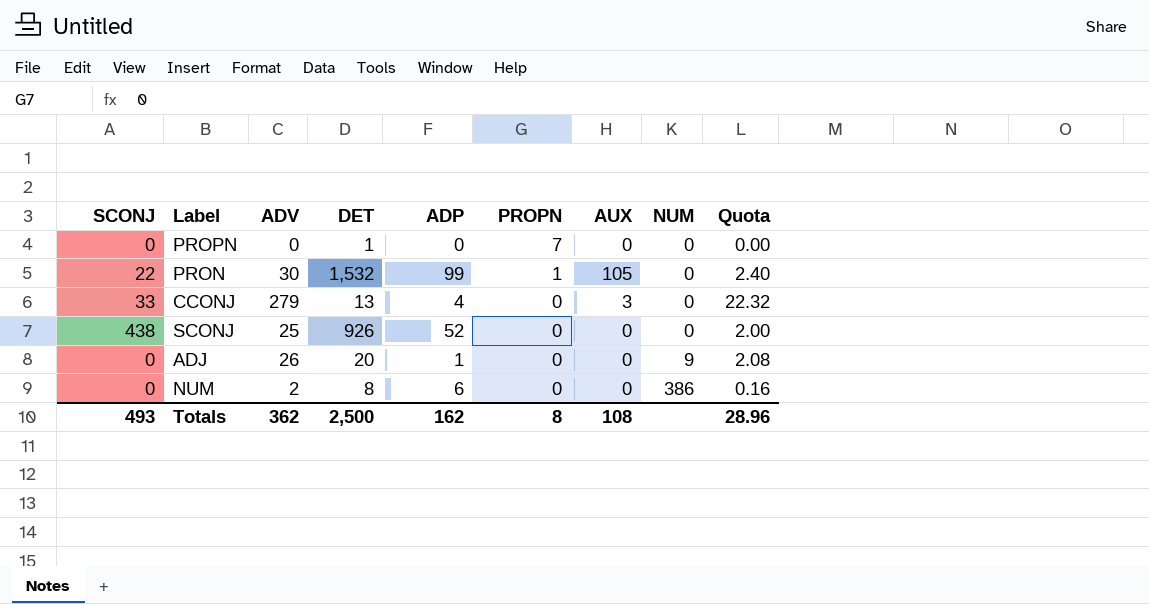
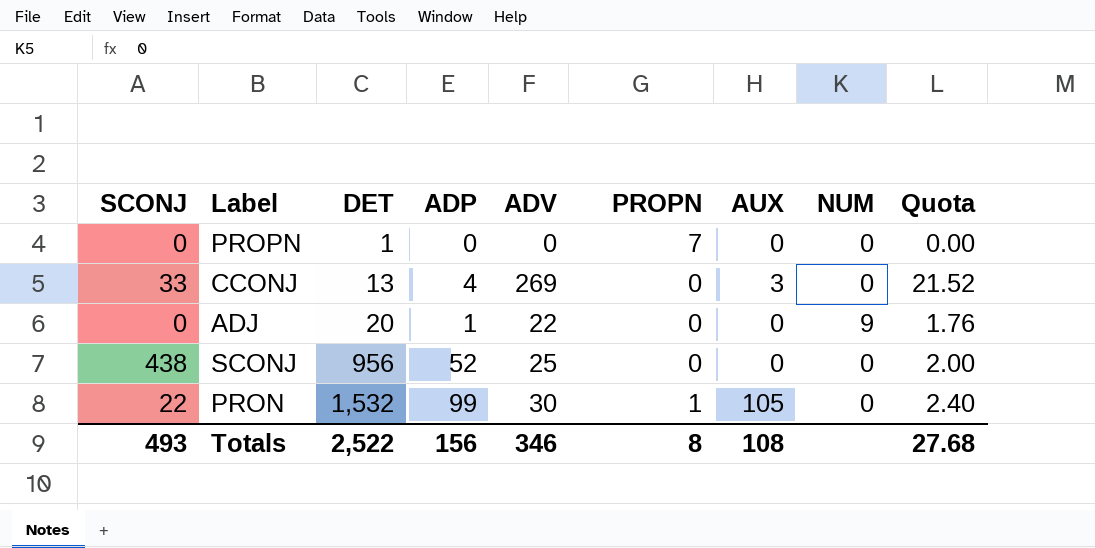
row order: PROPN descending -> DET ascending
column ADV | position: 3 -> 5
row NUM: 0 | 2 | 8 | 6 | 0 | 0 | 386 | 0.16 -> none
CCONJ | ADV: 279 -> 269
CCONJ | Quota: 22.32 -> 21.52
ADJ | ADV: 26 -> 22
ADJ | Quota: 2.08 -> 1.76
SCONJ | DET: 926 -> 956
Totals | DET: 2,500 -> 2,522
Totals | ADP: 162 -> 156
Totals | ADV: 362 -> 346
Totals | Quota: 28.96 -> 27.68

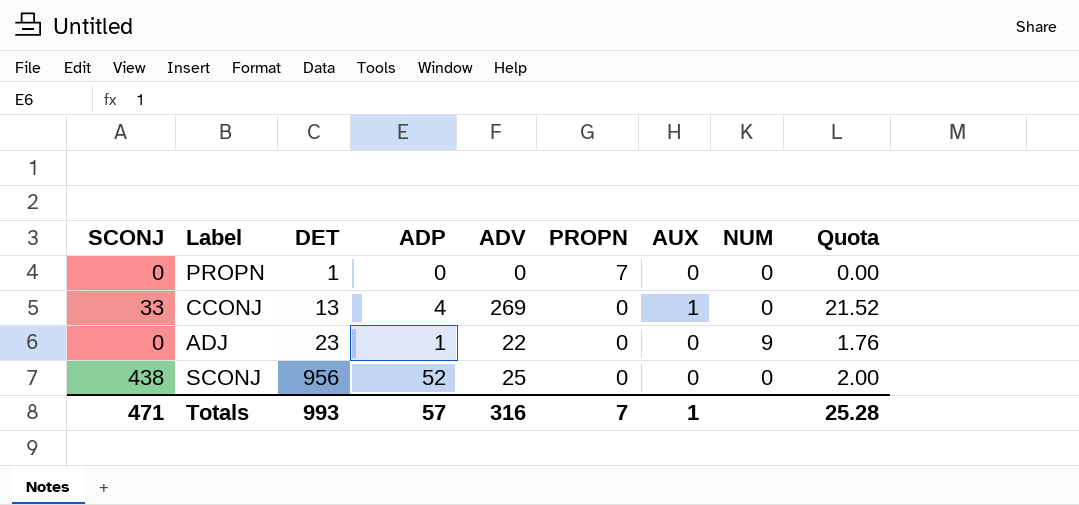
row PRON: 22 | 1,532 | 99 | 30 | 1 | 105 | 0 | 2.40 -> none
CCONJ | AUX: 3 -> 1
ADJ | DET: 20 -> 23
Totals | SCONJ: 493 -> 471
Totals | DET: 2,522 -> 993
Totals | ADP: 156 -> 57
Totals | ADV: 346 -> 316
Totals | PROPN: 8 -> 7
Totals | AUX: 108 -> 1
Totals | Quota: 27.68 -> 25.28

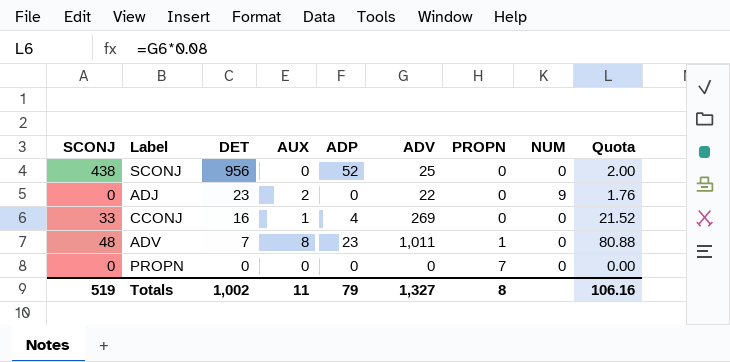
row order: DET ascending -> DET descending
column AUX | position: 7 -> 4
ADJ | AUX: 0 -> 2
ADJ | ADP: 1 -> 0
CCONJ | DET: 13 -> 16
row ADV: none -> 48 | 7 | 8 | 23 | 1,011 | 1 | 0 | 80.88
PROPN | DET: 1 -> 0
Totals | SCONJ: 471 -> 519
Totals | DET: 993 -> 1,002
Totals | AUX: 1 -> 11
Totals | ADP: 57 -> 79
Totals | ADV: 316 -> 1,327
Totals | PROPN: 7 -> 8
Totals | Quota: 25.28 -> 106.16

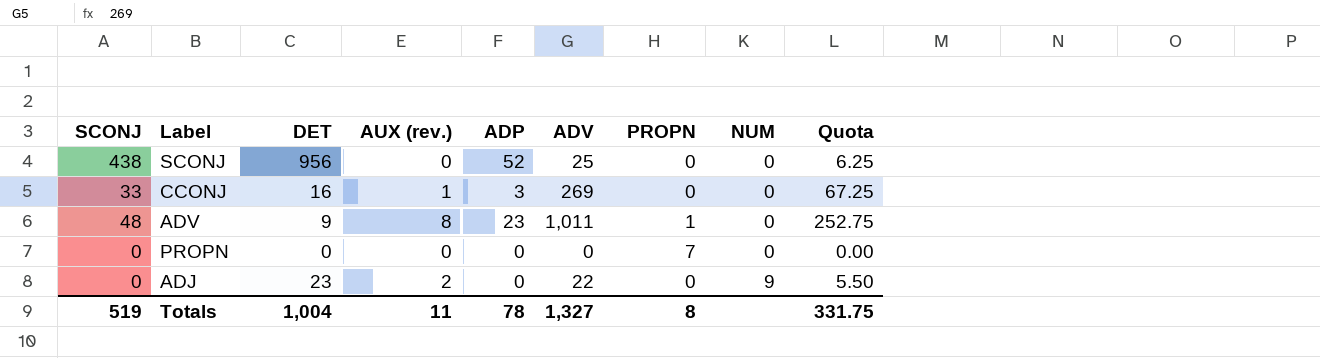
row order: DET descending -> NUM ascending
column name: AUX -> AUX (rev.)
column Quota | formula: [ADV] * 0.08 -> [ADV] * 0.25
CCONJ | ADP: 4 -> 3
ADV | DET: 7 -> 9
Totals | DET: 1,002 -> 1,004
Totals | ADP: 79 -> 78
Totals | Quota: 106.16 -> 331.75

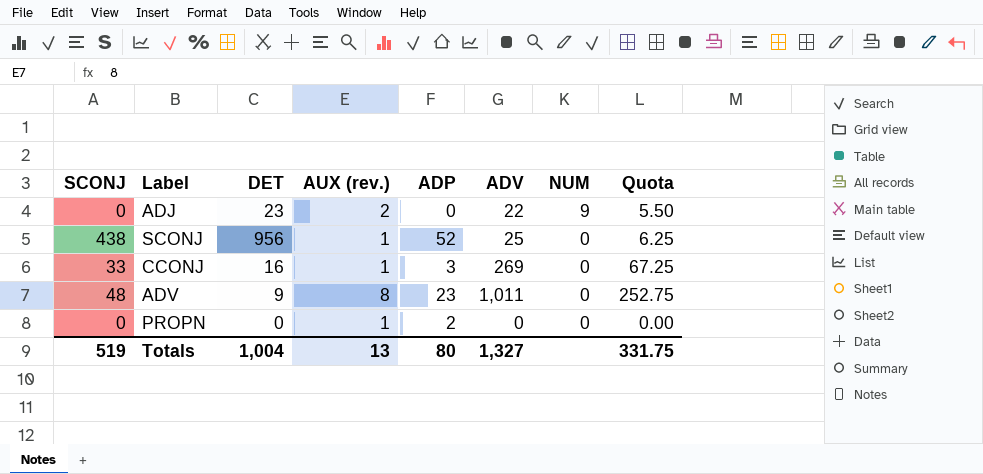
row order: NUM ascending -> NUM descending
column PROPN | position: 7 -> none
SCONJ | AUX (rev.): 0 -> 1
PROPN | AUX (rev.): 0 -> 1
PROPN | ADP: 0 -> 2
Totals | AUX (rev.): 11 -> 13
Totals | ADP: 78 -> 80

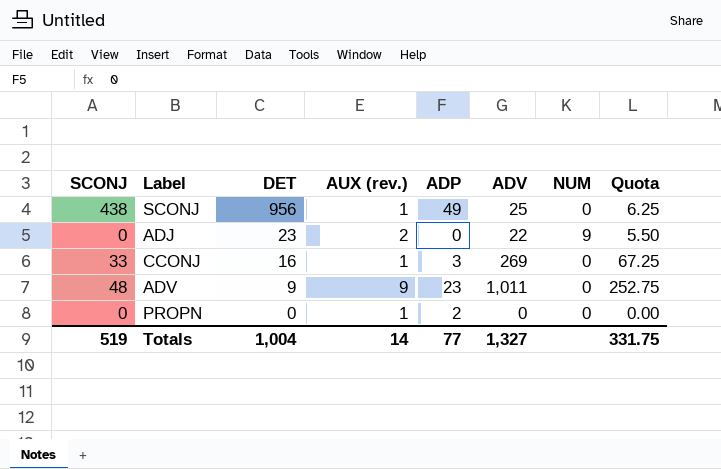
row order: NUM descending -> DET descending
SCONJ | ADP: 52 -> 49
ADV | AUX (rev.): 8 -> 9
Totals | AUX (rev.): 13 -> 14
Totals | ADP: 80 -> 77

